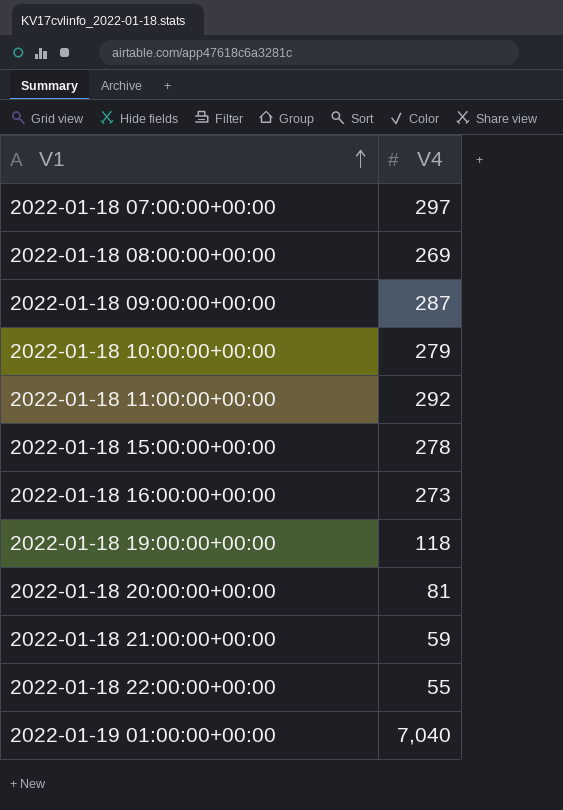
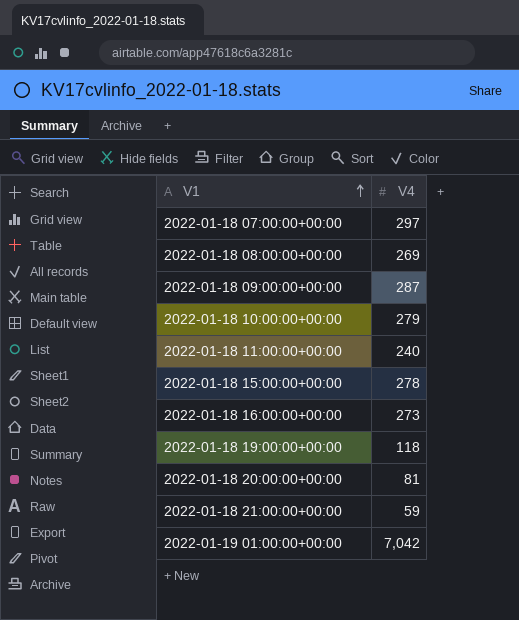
row 2022-01-18 22:00:00+00:00: 55 -> none
2022-01-18 11:00:00+00:00 | V4: 292 -> 240
2022-01-19 01:00:00+00:00 | V4: 7,040 -> 7,042

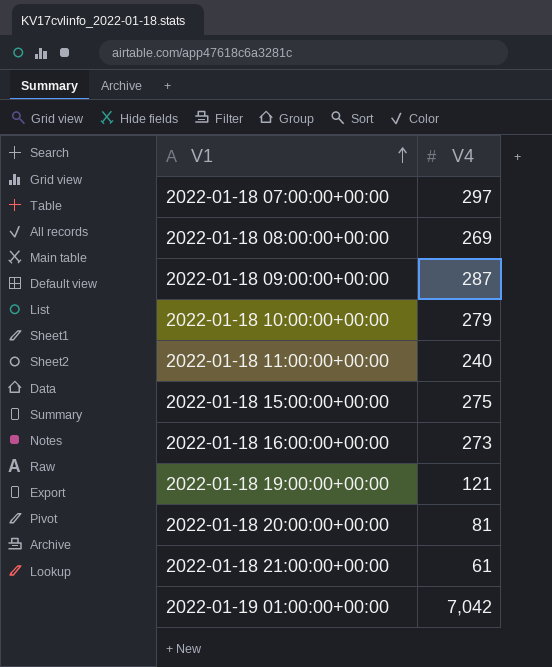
2022-01-18 15:00:00+00:00 | V4: 278 -> 275
2022-01-18 19:00:00+00:00 | V4: 118 -> 121
2022-01-18 21:00:00+00:00 | V4: 59 -> 61

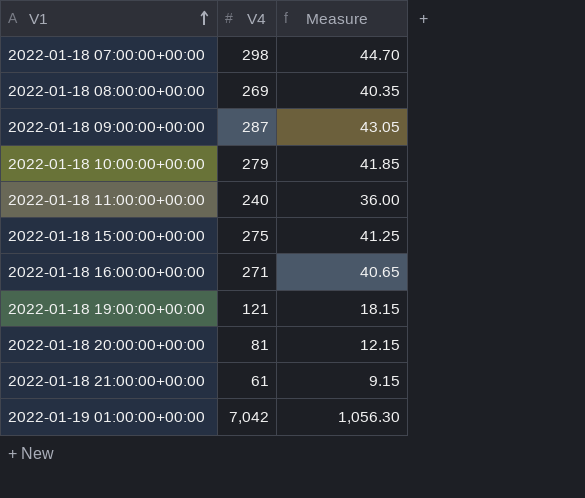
column Measure | formula: none -> [V4] * 0.15
2022-01-18 07:00:00+00:00 | V4: 297 -> 298
2022-01-18 16:00:00+00:00 | V4: 273 -> 271

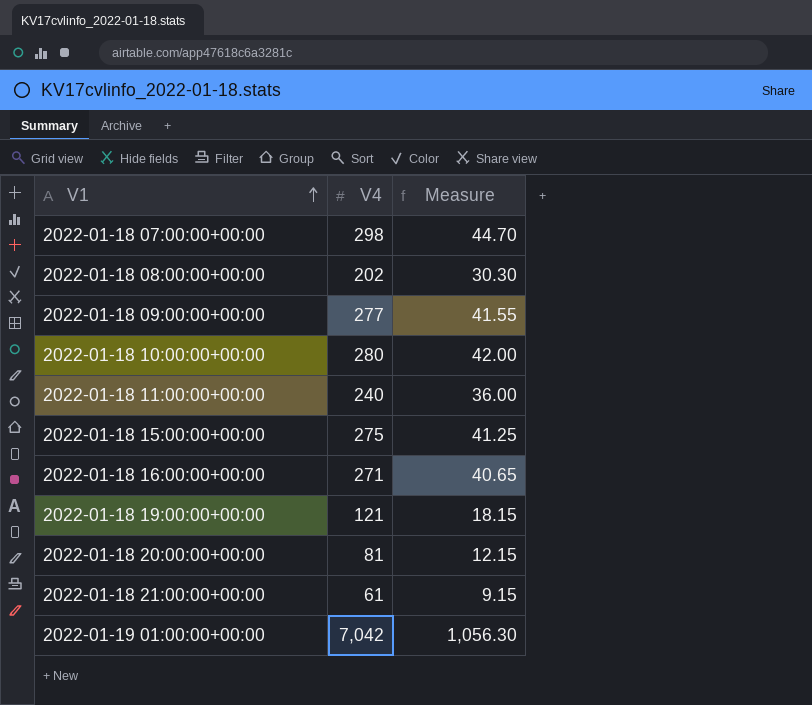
2022-01-18 08:00:00+00:00 | V4: 269 -> 202
2022-01-18 08:00:00+00:00 | Measure: 40.35 -> 30.30
2022-01-18 09:00:00+00:00 | V4: 287 -> 277
2022-01-18 09:00:00+00:00 | Measure: 43.05 -> 41.55
2022-01-18 10:00:00+00:00 | V4: 279 -> 280
2022-01-18 10:00:00+00:00 | Measure: 41.85 -> 42.00

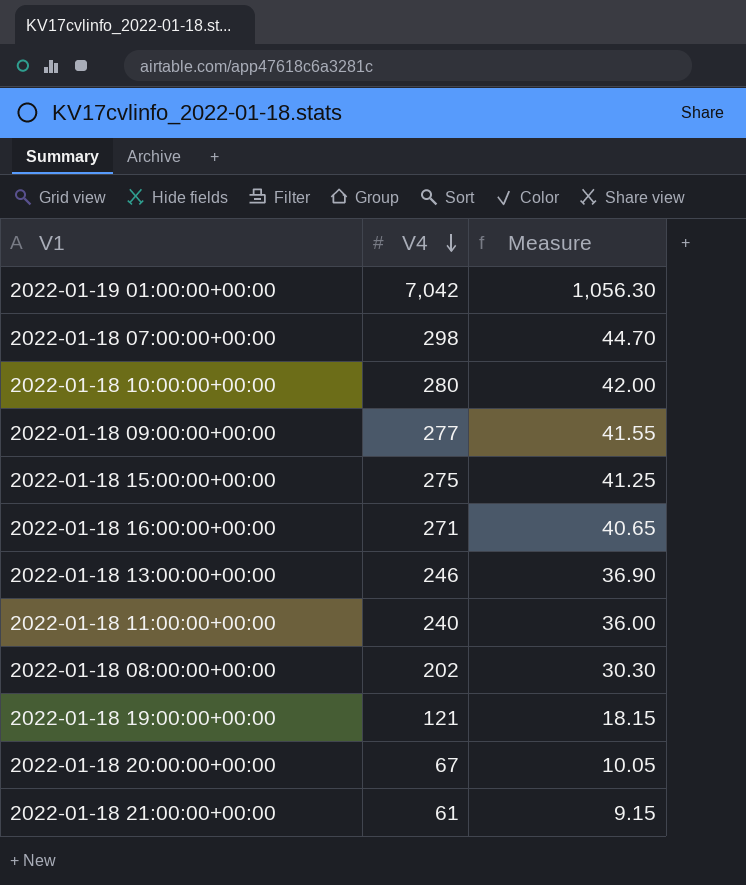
row order: V1 ascending -> V4 descending
row 2022-01-18 13:00:00+00:00: none -> 246 | 36.90
2022-01-18 20:00:00+00:00 | V4: 81 -> 67
2022-01-18 20:00:00+00:00 | Measure: 12.15 -> 10.05

